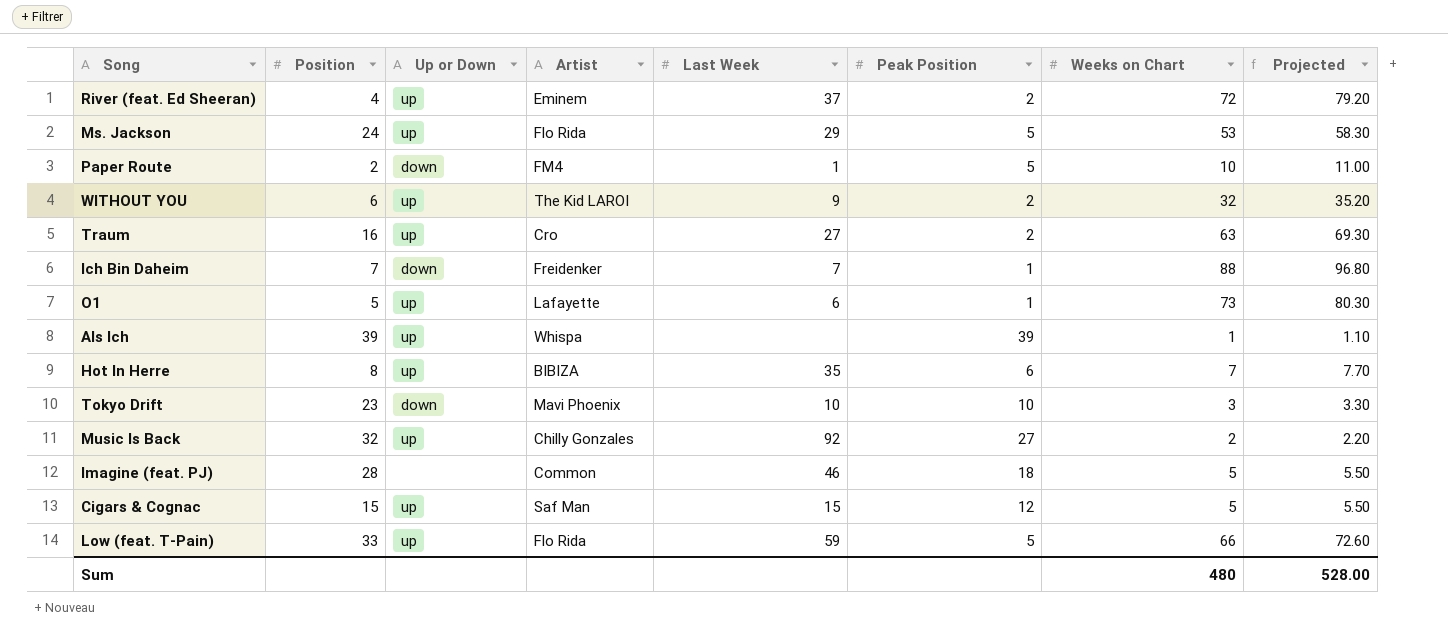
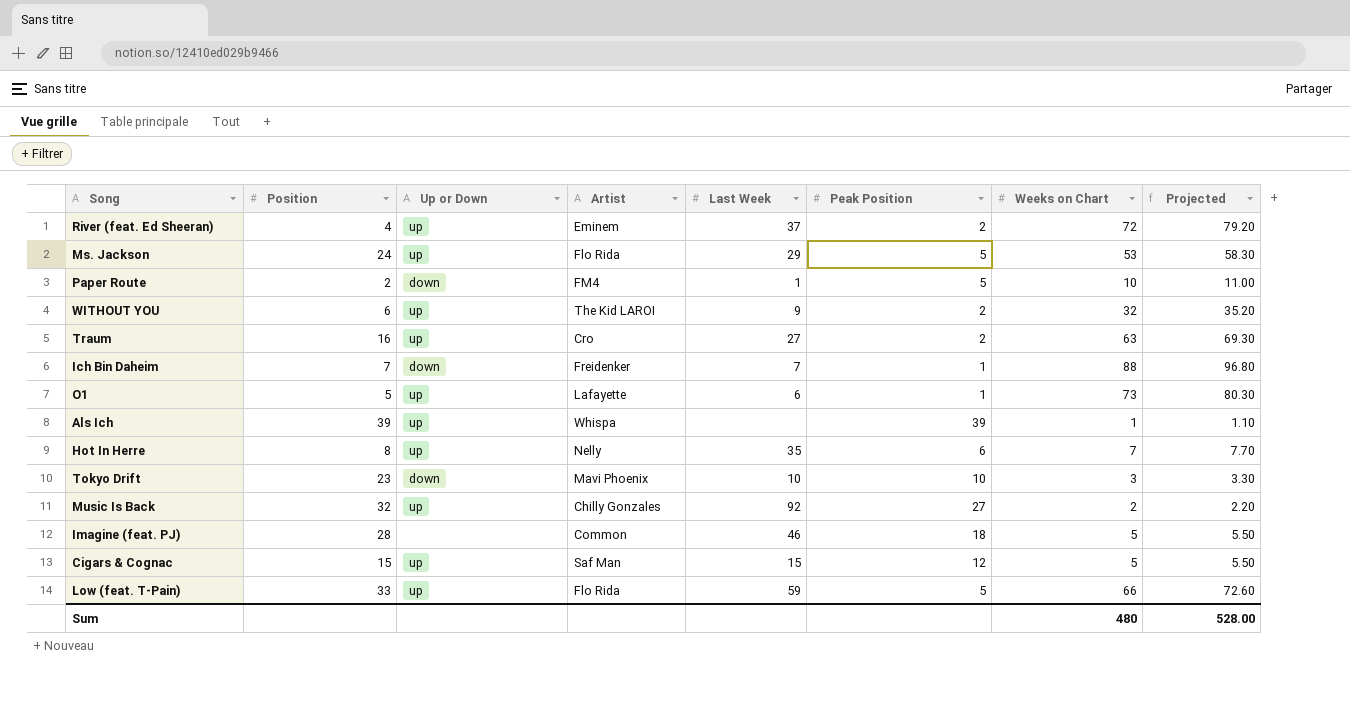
Hot In Herre | Artist: BIBIZA -> Nelly

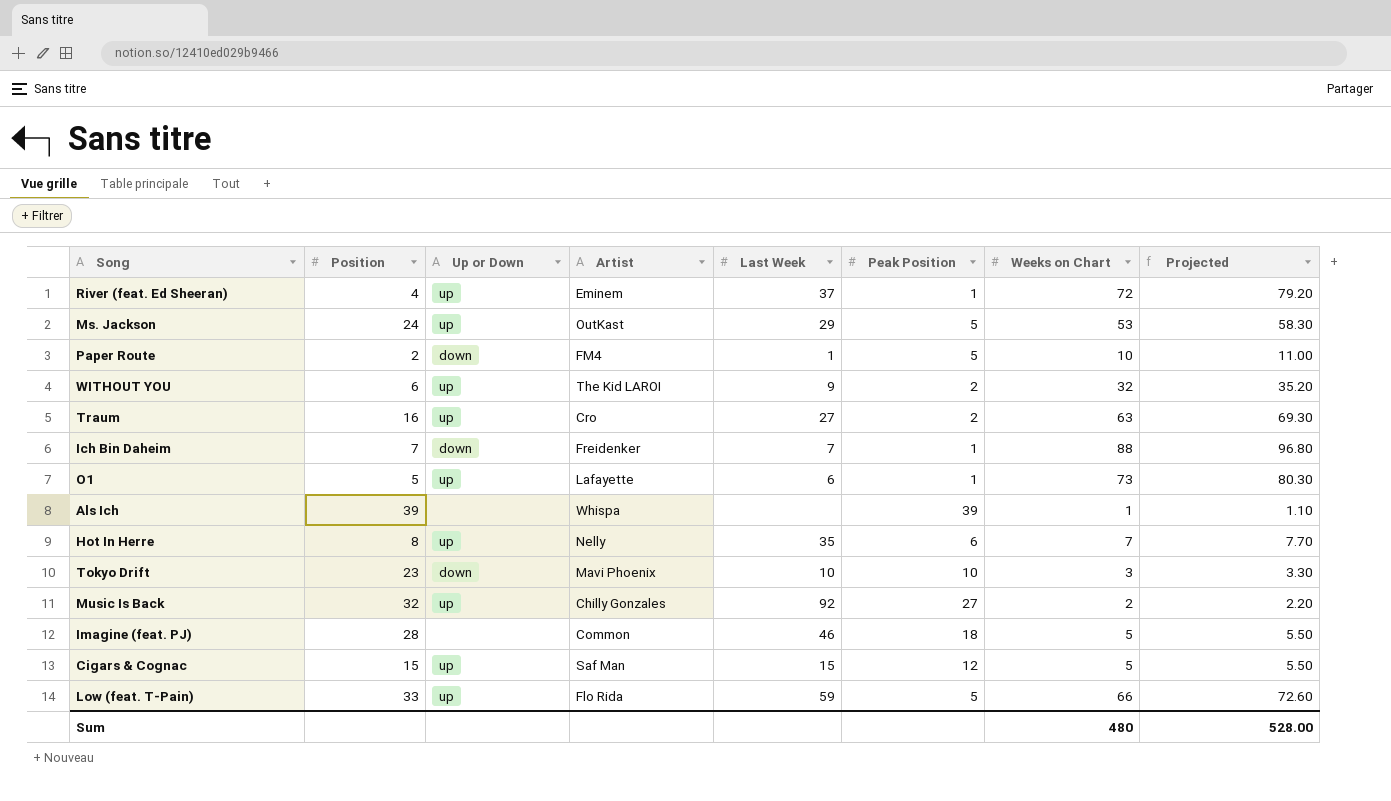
River (feat. Ed Sheeran) | Peak Position: 2 -> 1
Ms. Jackson | Artist: Flo Rida -> OutKast
Als Ich | Up or Down: up -> none

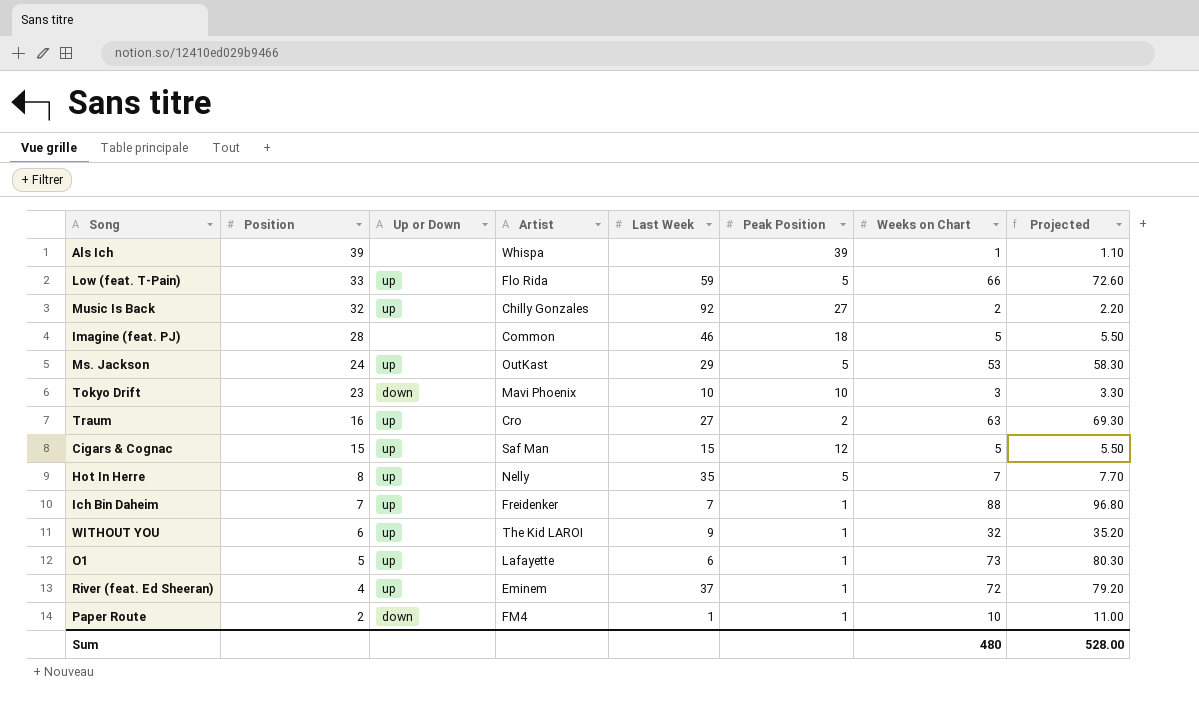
row order: none -> Position descending
Hot In Herre | Peak Position: 6 -> 5
Ich Bin Daheim | Up or Down: down -> up
WITHOUT YOU | Peak Position: 2 -> 1
Paper Route | Peak Position: 5 -> 1

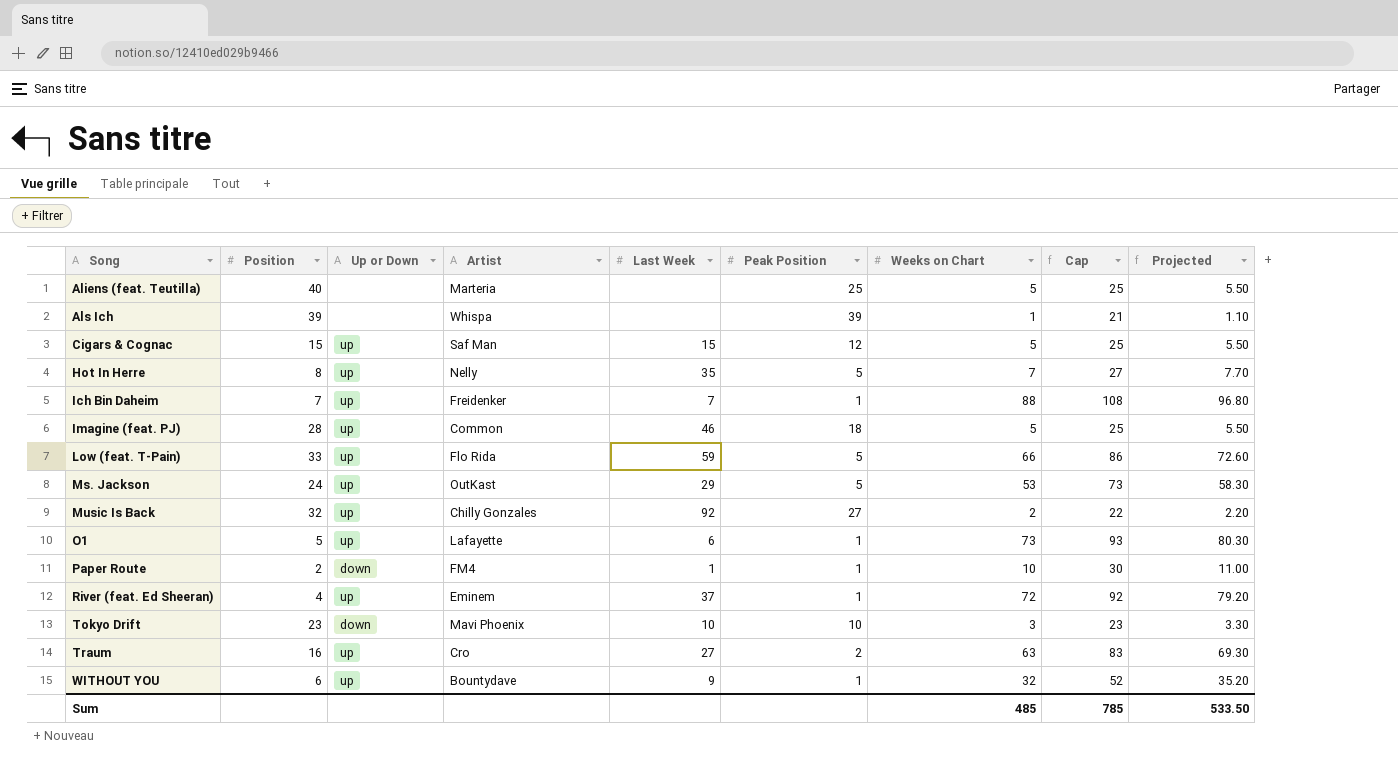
row order: Position descending -> Song ascending
column Cap | formula: none -> [Weeks on Chart] + 20
row Aliens (feat. Teutilla): none -> 40 | none | Marteria | none | 25 | 5 | 25 | 5.50
Imagine (feat. PJ) | Up or Down: none -> up
WITHOUT YOU | Artist: The Kid LAROI -> Bountydave
Sum | Weeks on Chart: 480 -> 485
Sum | Projected: 528.00 -> 533.50

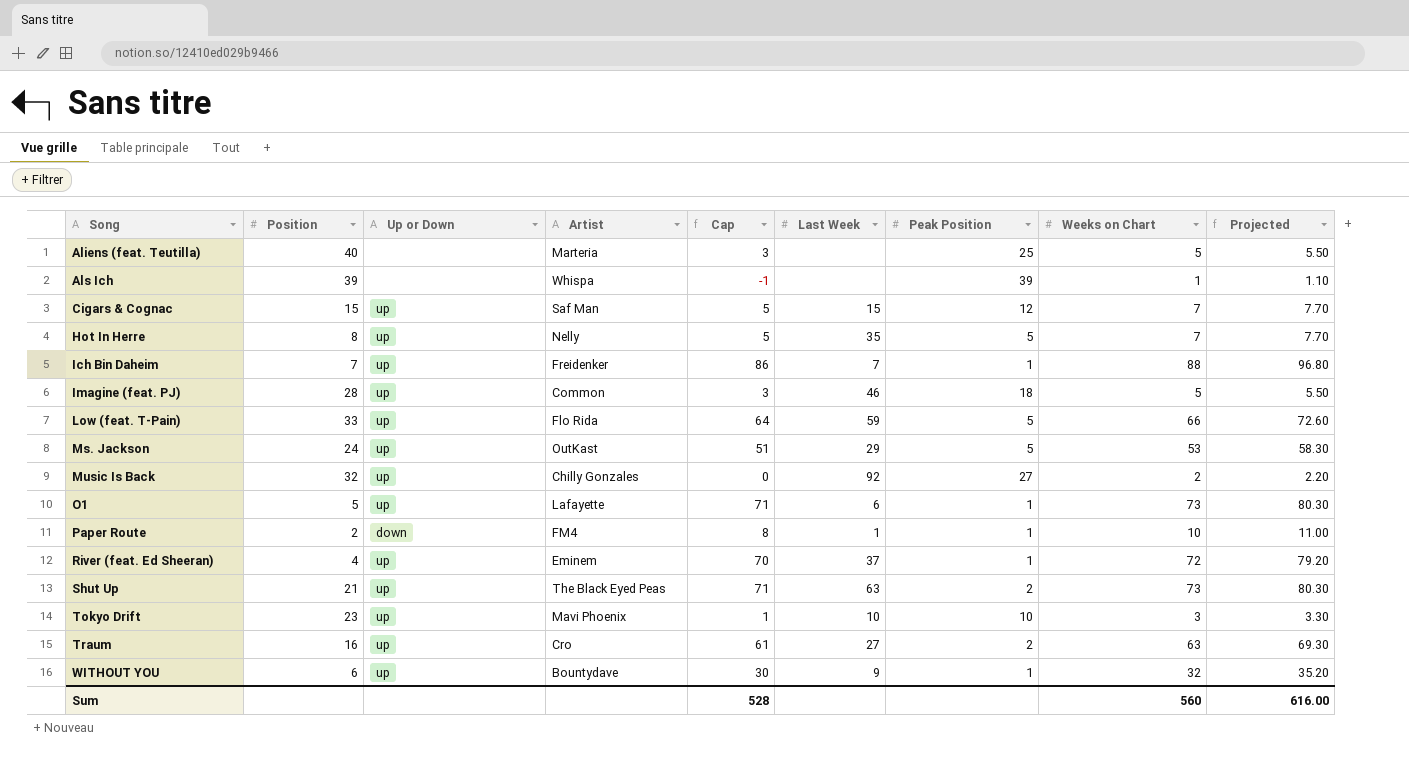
column Cap | formula: [Weeks on Chart] + 20 -> [Weeks on Chart] - 2
column Cap | position: 8 -> 5
Cigars & Cognac | Weeks on Chart: 5 -> 7
Cigars & Cognac | Projected: 5.50 -> 7.70
row Shut Up: none -> 21 | up | The Black Eyed Peas | 71 | 63 | 2 | 73 | 80.30
Tokyo Drift | Up or Down: down -> up
Sum | Cap: 785 -> 528
Sum | Weeks on Chart: 485 -> 560
Sum | Projected: 533.50 -> 616.00

